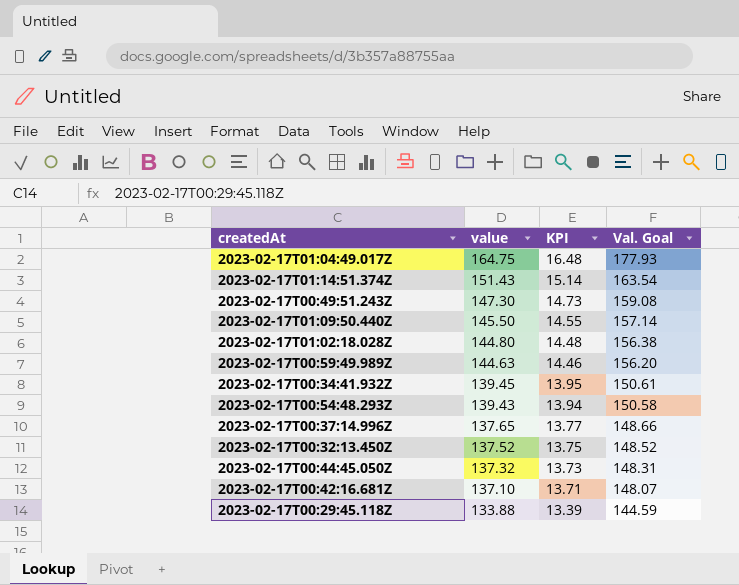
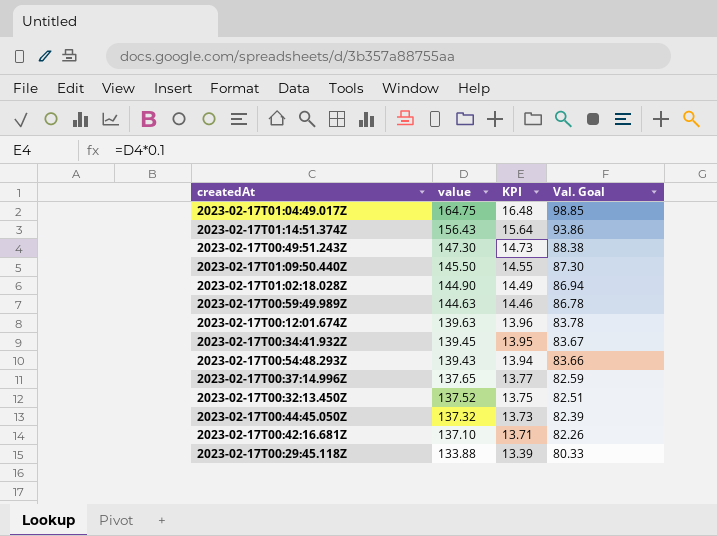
column Val. Goal | formula: [value] * 1.08 -> [value] * 0.6
2023-02-17T01:14:51.374Z | value: 151.43 -> 156.43
2023-02-17T01:14:51.374Z | KPI: 15.14 -> 15.64
2023-02-17T01:02:18.028Z | value: 144.80 -> 144.90
2023-02-17T01:02:18.028Z | KPI: 14.48 -> 14.49
row 2023-02-17T00:12:01.674Z: none -> 139.63 | 13.96 | 83.78

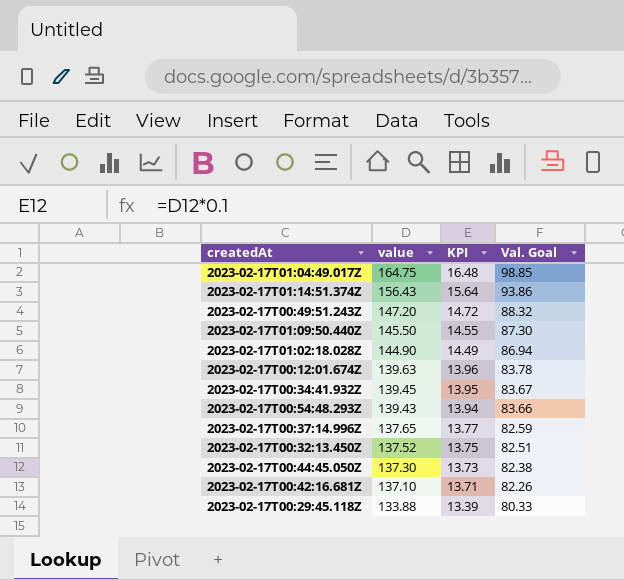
row 2023-02-17T00:59:49.989Z: 144.63 | 14.46 | 86.78 -> none
2023-02-17T00:49:51.243Z | value: 147.30 -> 147.20
2023-02-17T00:49:51.243Z | KPI: 14.73 -> 14.72
2023-02-17T00:49:51.243Z | Val. Goal: 88.38 -> 88.32
2023-02-17T00:44:45.050Z | value: 137.32 -> 137.30
2023-02-17T00:44:45.050Z | Val. Goal: 82.39 -> 82.38

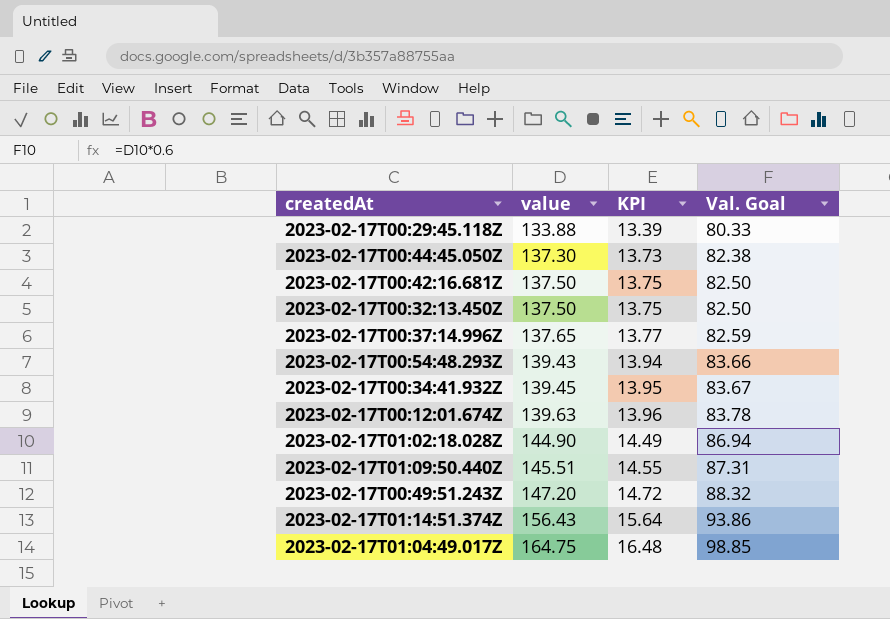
row order: value descending -> value ascending
2023-02-17T00:42:16.681Z | value: 137.10 -> 137.50
2023-02-17T00:42:16.681Z | KPI: 13.71 -> 13.75
2023-02-17T00:42:16.681Z | Val. Goal: 82.26 -> 82.50
2023-02-17T00:32:13.450Z | value: 137.52 -> 137.50
2023-02-17T00:32:13.450Z | Val. Goal: 82.51 -> 82.50
2023-02-17T01:09:50.440Z | value: 145.50 -> 145.51
2023-02-17T01:09:50.440Z | Val. Goal: 87.30 -> 87.31

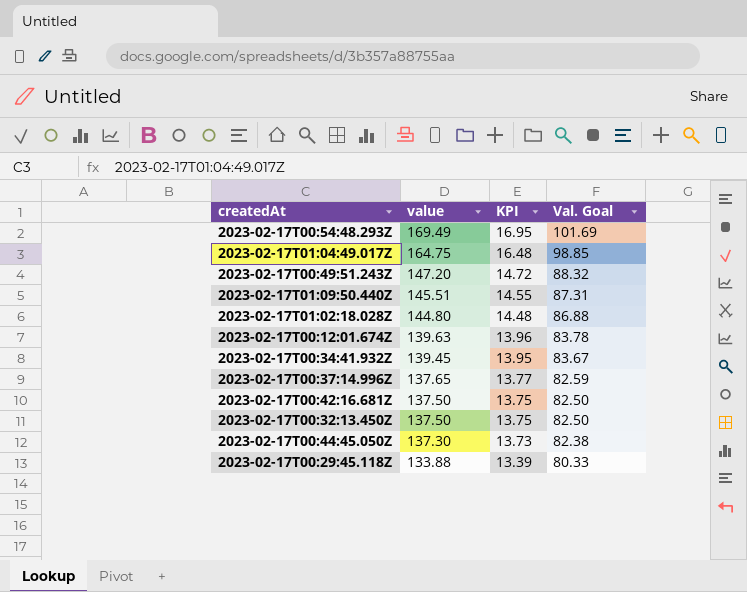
row order: value ascending -> value descending
row 2023-02-17T01:14:51.374Z: 156.43 | 15.64 | 93.86 -> none
2023-02-17T00:54:48.293Z | value: 139.43 -> 169.49
2023-02-17T00:54:48.293Z | KPI: 13.94 -> 16.95
2023-02-17T00:54:48.293Z | Val. Goal: 83.66 -> 101.69
2023-02-17T01:02:18.028Z | value: 144.90 -> 144.80
2023-02-17T01:02:18.028Z | KPI: 14.49 -> 14.48
2023-02-17T01:02:18.028Z | Val. Goal: 86.94 -> 86.88

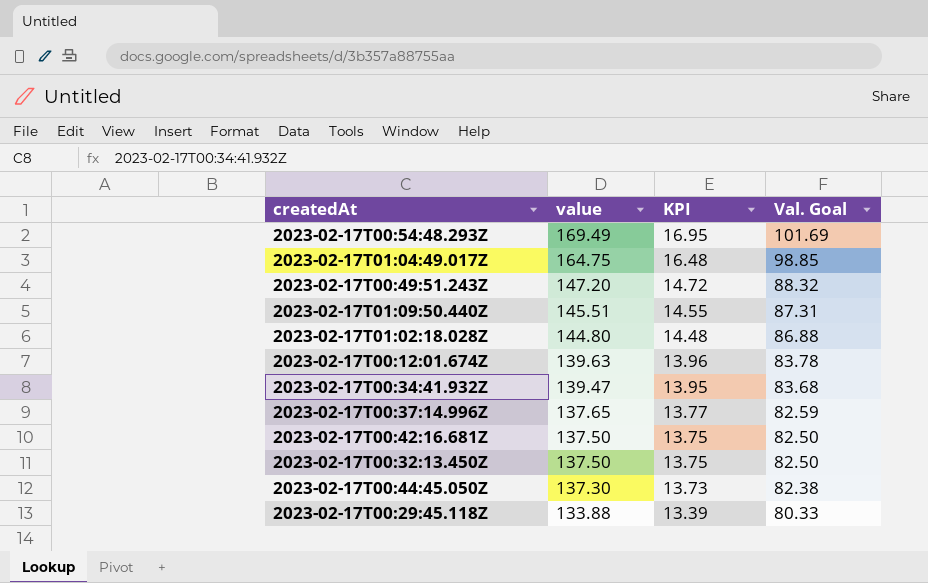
2023-02-17T00:34:41.932Z | value: 139.45 -> 139.47
2023-02-17T00:34:41.932Z | Val. Goal: 83.67 -> 83.68

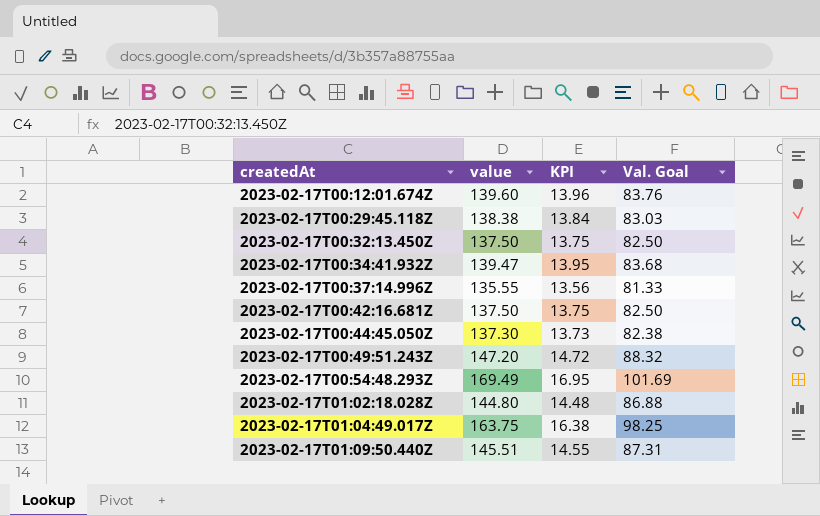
row order: value descending -> createdAt ascending
2023-02-17T00:12:01.674Z | value: 139.63 -> 139.60
2023-02-17T00:12:01.674Z | Val. Goal: 83.78 -> 83.76
2023-02-17T00:29:45.118Z | value: 133.88 -> 138.38
2023-02-17T00:29:45.118Z | KPI: 13.39 -> 13.84
2023-02-17T00:29:45.118Z | Val. Goal: 80.33 -> 83.03
2023-02-17T00:37:14.996Z | value: 137.65 -> 135.55
2023-02-17T00:37:14.996Z | KPI: 13.77 -> 13.56
2023-02-17T00:37:14.996Z | Val. Goal: 82.59 -> 81.33
2023-02-17T01:04:49.017Z | value: 164.75 -> 163.75
2023-02-17T01:04:49.017Z | KPI: 16.48 -> 16.38
2023-02-17T01:04:49.017Z | Val. Goal: 98.85 -> 98.25

